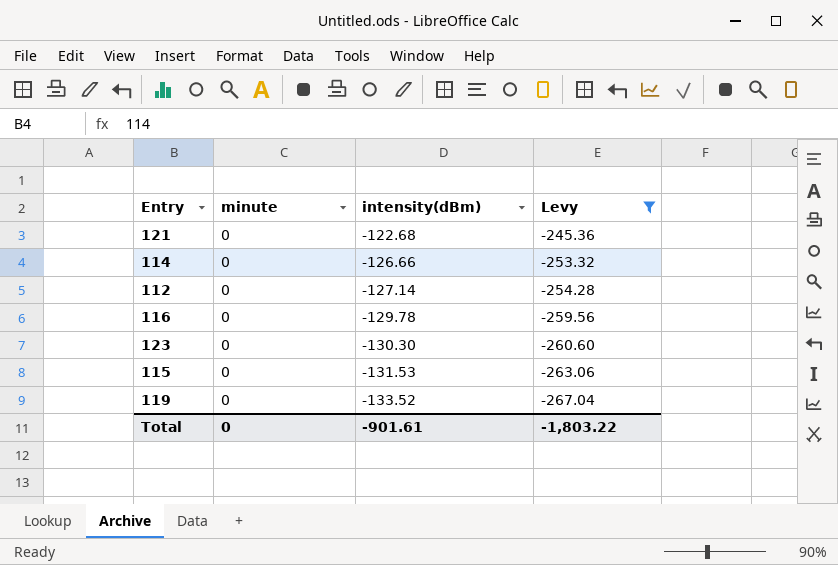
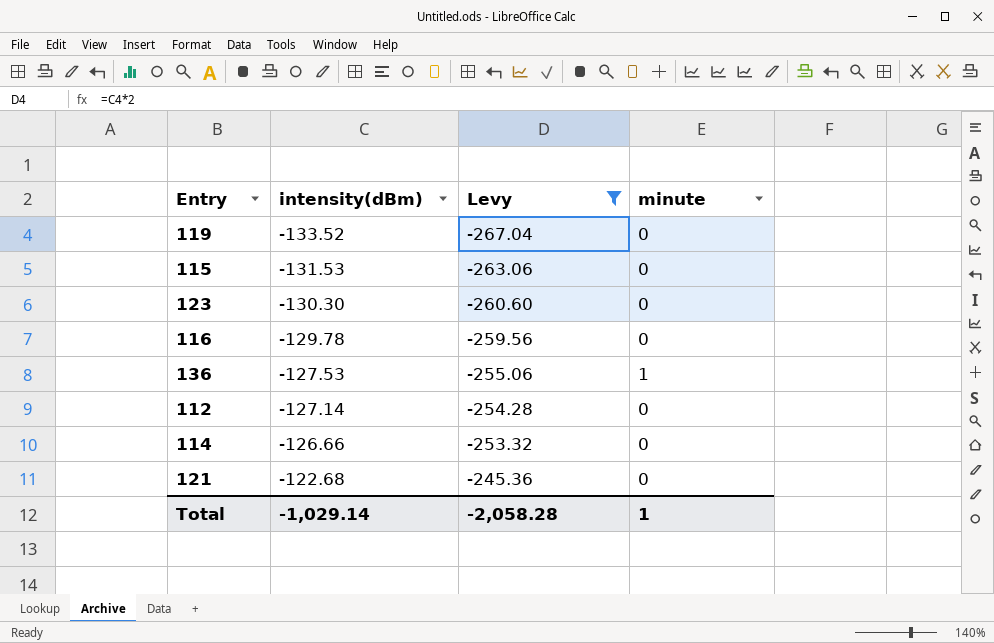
row order: intensity(dBm) descending -> intensity(dBm) ascending
column minute | position: 2 -> 4
row 136: none -> -127.53 | -255.06 | 1
Total | intensity(dBm): -901.61 -> -1,029.14
Total | Levy: -1,803.22 -> -2,058.28
Total | minute: 0 -> 1

